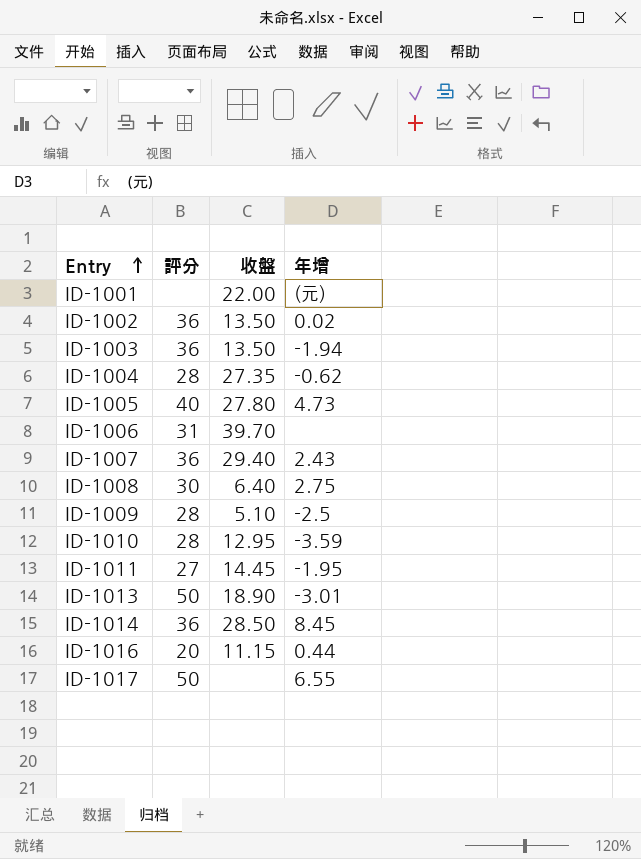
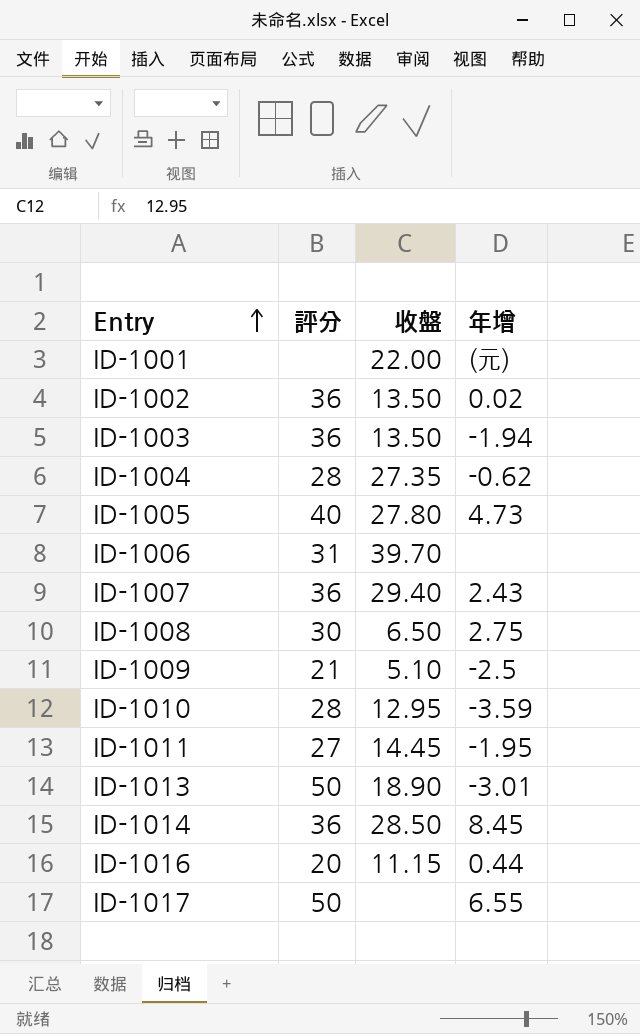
ID-1008 | 收盤: 6.40 -> 6.50
ID-1009 | 評分: 28 -> 21

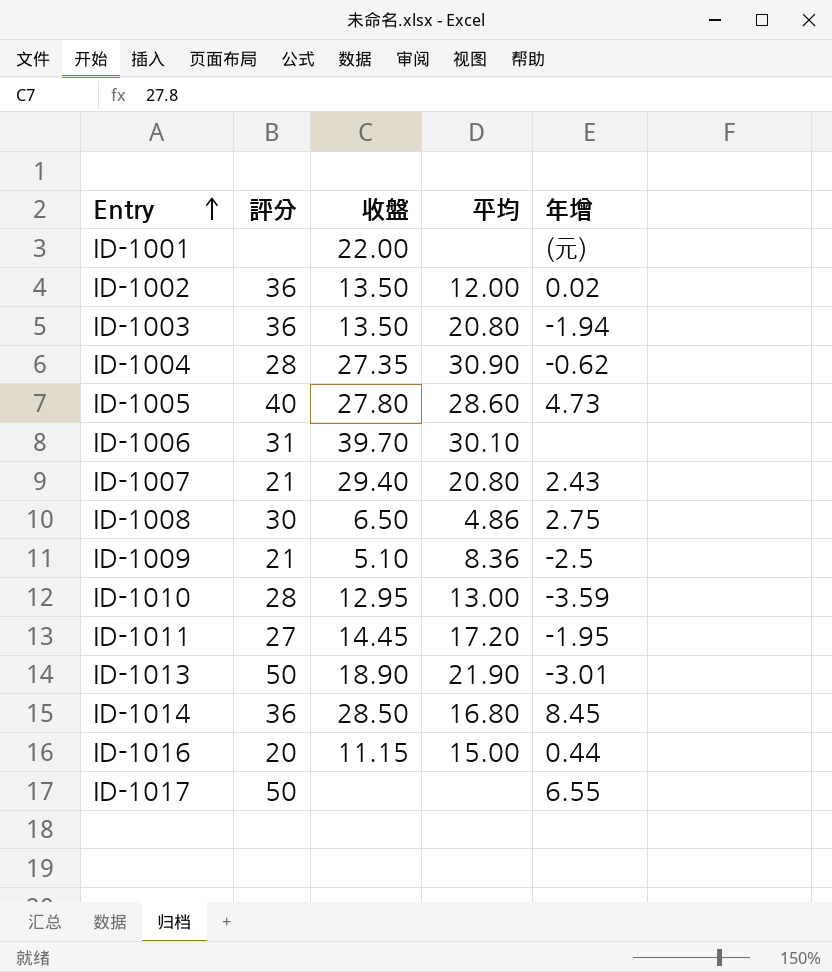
column 平均 | position: none -> 4
ID-1007 | 評分: 36 -> 21

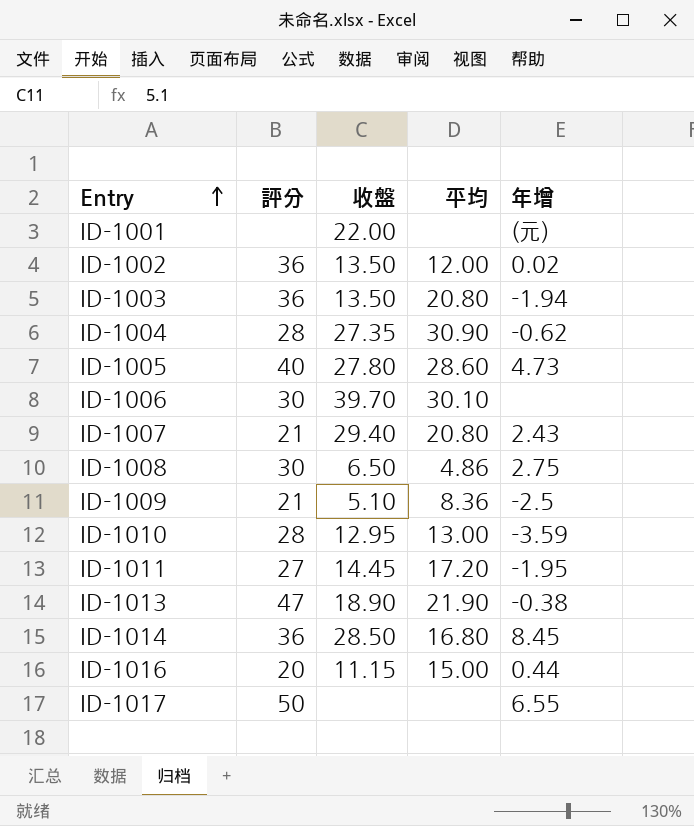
ID-1006 | 評分: 31 -> 30
ID-1013 | 評分: 50 -> 47
ID-1013 | 年增: -3.01 -> -0.38

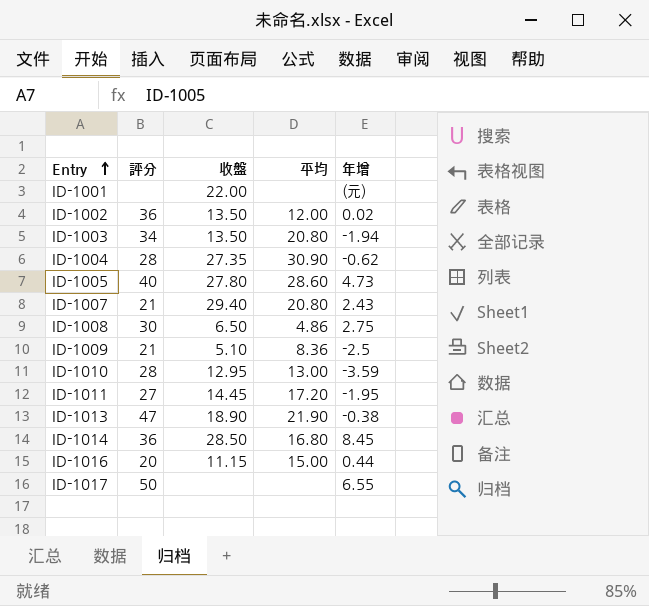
row ID-1006: 30 | 39.70 | 30.10 | none -> none
ID-1003 | 評分: 36 -> 34

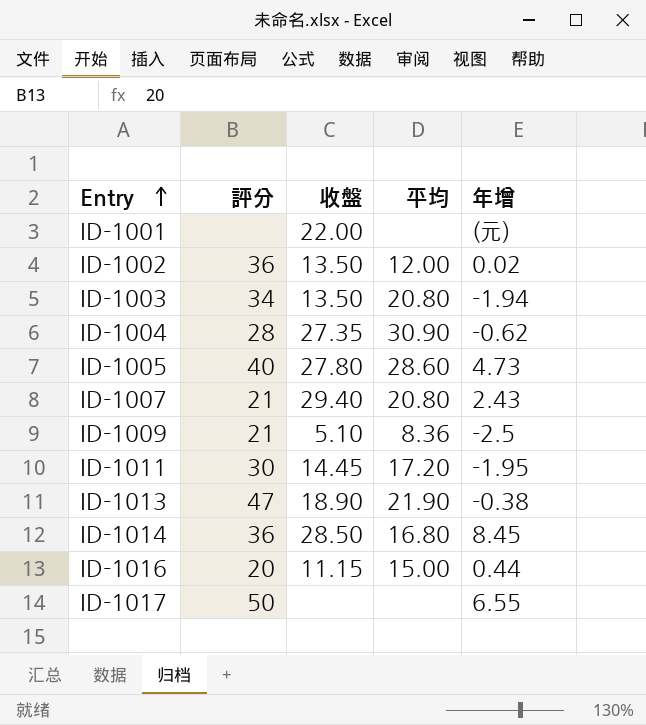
row ID-1008: 30 | 6.50 | 4.86 | 2.75 -> none
row ID-1010: 28 | 12.95 | 13.00 | -3.59 -> none
ID-1011 | 評分: 27 -> 30

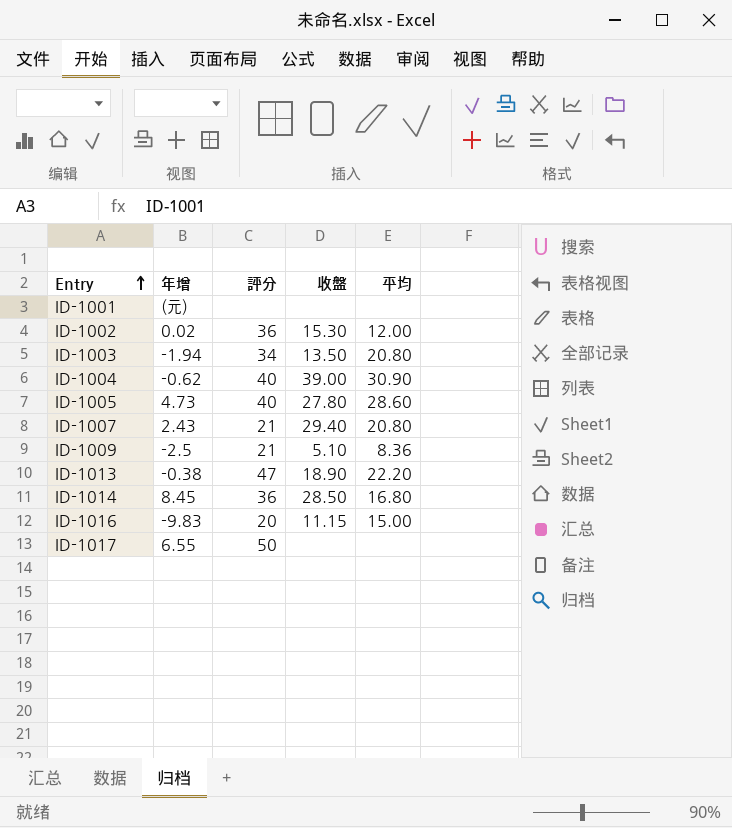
column 年增 | position: 5 -> 2
row ID-1011: 30 | 14.45 | 17.20 | -1.95 -> none
ID-1001 | 收盤: 22.00 -> none
ID-1002 | 收盤: 13.50 -> 15.30
ID-1004 | 評分: 28 -> 40
ID-1004 | 收盤: 27.35 -> 39.00
ID-1013 | 平均: 21.90 -> 22.20
ID-1016 | 年增: 0.44 -> -9.83

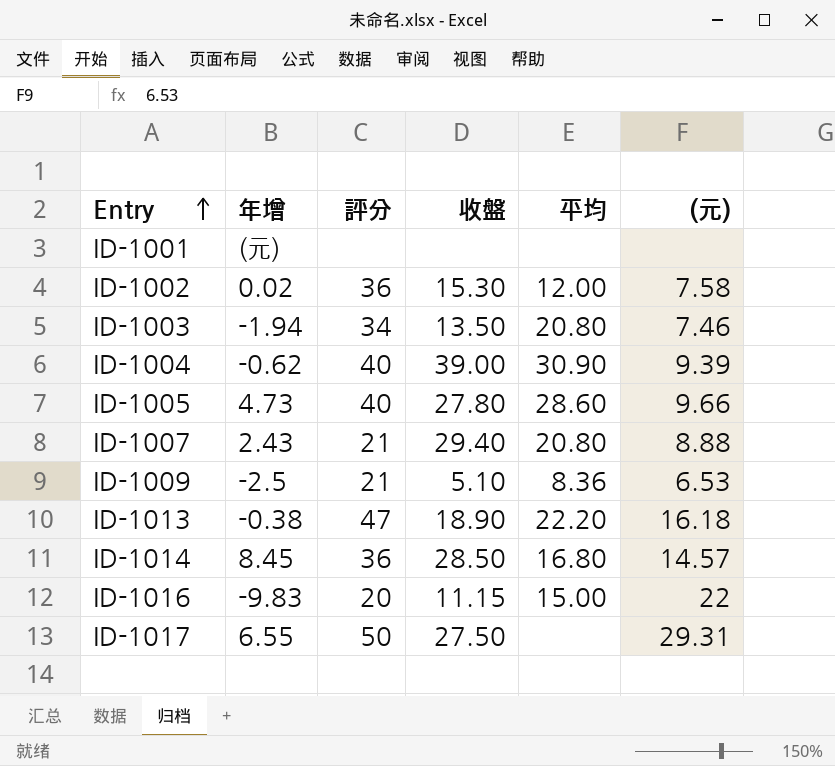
column (元) | position: none -> 6
ID-1017 | 收盤: none -> 27.50

